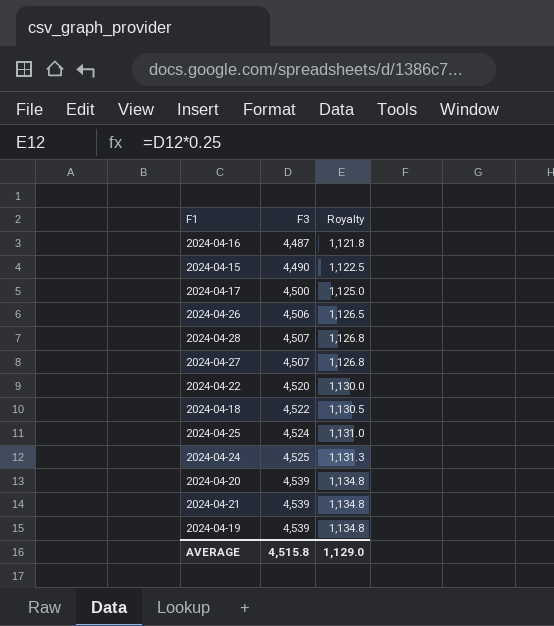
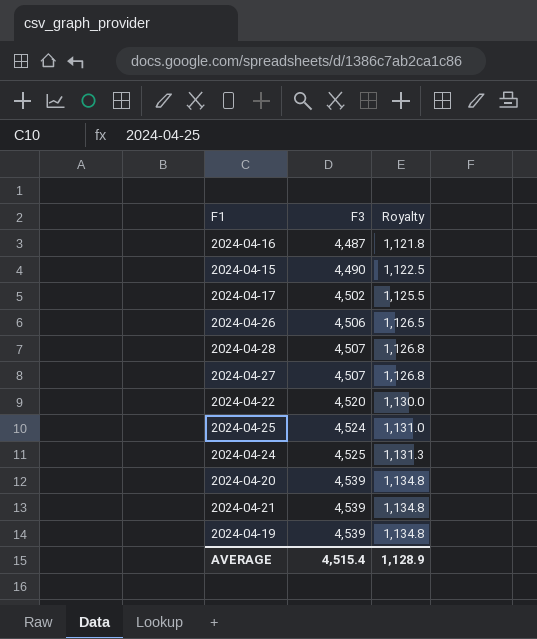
row 2024-04-18: 4,522 | 1,130.5 -> none
2024-04-17 | F3: 4,500 -> 4,502
2024-04-17 | Royalty: 1,125.0 -> 1,125.5
AVERAGE | F3: 4,515.8 -> 4,515.4
AVERAGE | Royalty: 1,129.0 -> 1,128.9

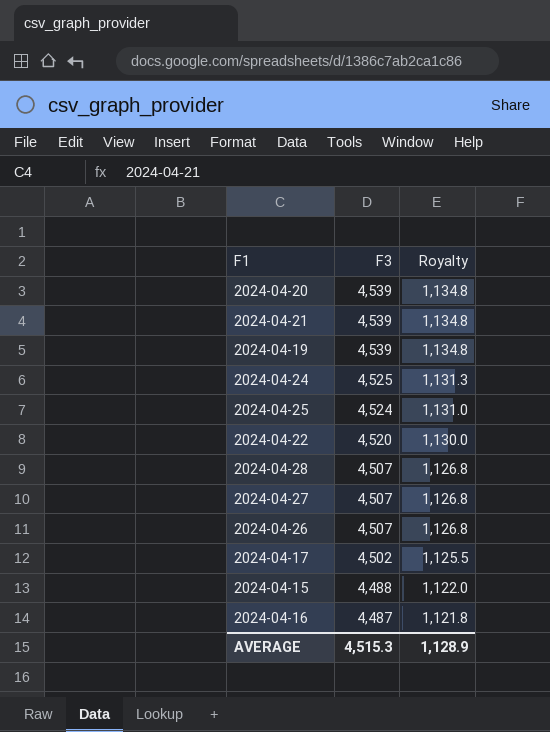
row order: F3 ascending -> F3 descending
2024-04-26 | F3: 4,506 -> 4,507
2024-04-26 | Royalty: 1,126.5 -> 1,126.8
2024-04-15 | F3: 4,490 -> 4,488
2024-04-15 | Royalty: 1,122.5 -> 1,122.0
AVERAGE | F3: 4,515.4 -> 4,515.3

